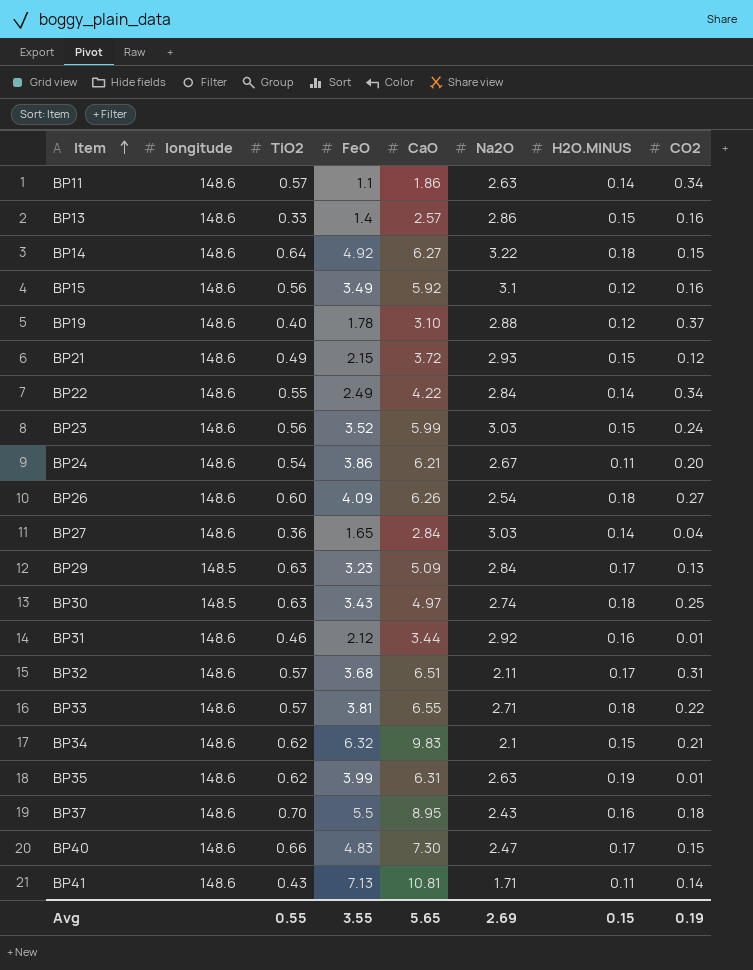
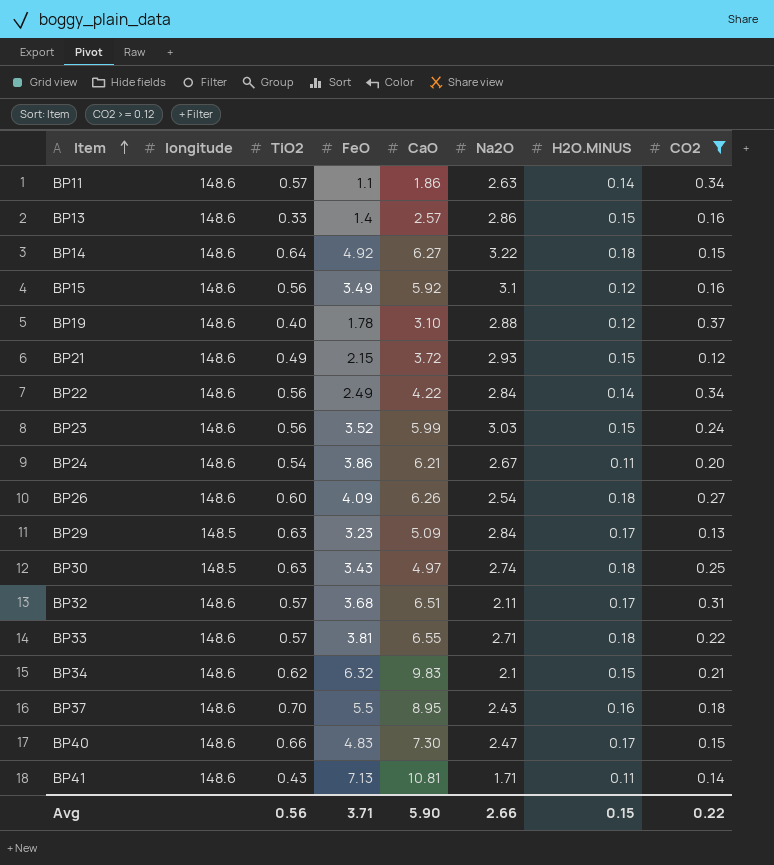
filter: none -> CO2 >= 0.12
BP22 | TiO2: 0.55 -> 0.56
Avg | TiO2: 0.55 -> 0.56
Avg | FeO: 3.55 -> 3.71
Avg | CaO: 5.65 -> 5.90
Avg | Na2O: 2.69 -> 2.66
Avg | CO2: 0.19 -> 0.22

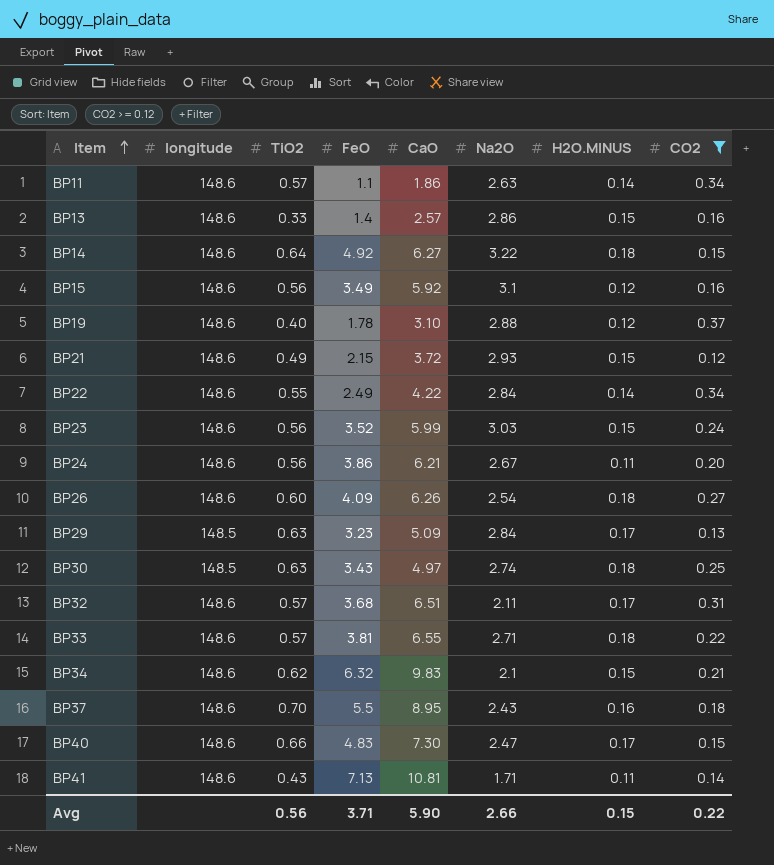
BP22 | TiO2: 0.56 -> 0.55
BP24 | TiO2: 0.54 -> 0.56

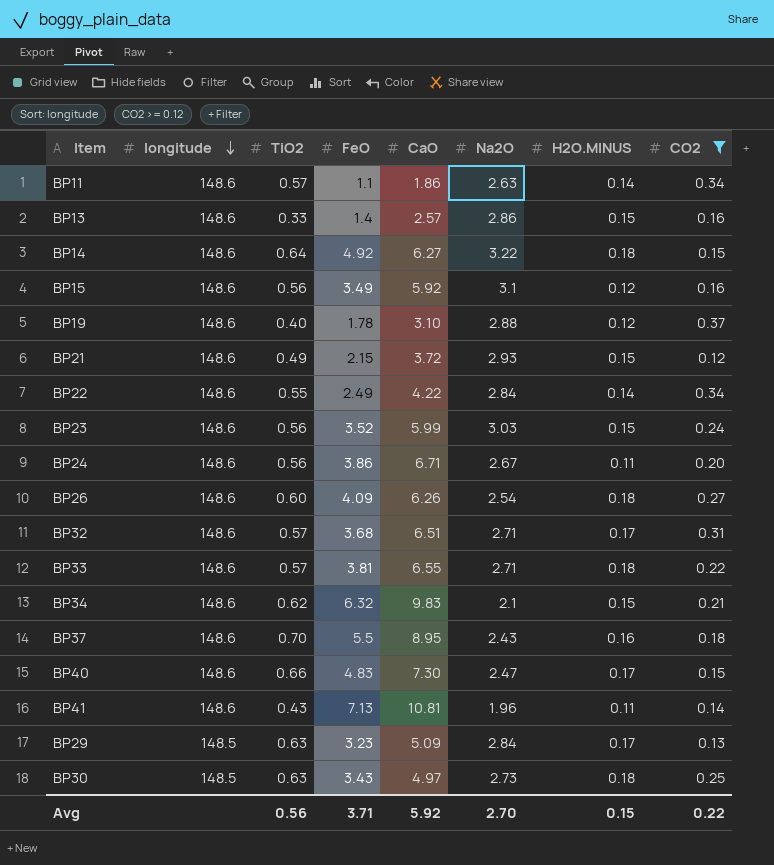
row order: Item ascending -> longitude descending
BP24 | CaO: 6.21 -> 6.71
BP32 | Na2O: 2.11 -> 2.71
BP41 | Na2O: 1.71 -> 1.96
BP30 | Na2O: 2.74 -> 2.73
Avg | CaO: 5.90 -> 5.92
Avg | Na2O: 2.66 -> 2.70

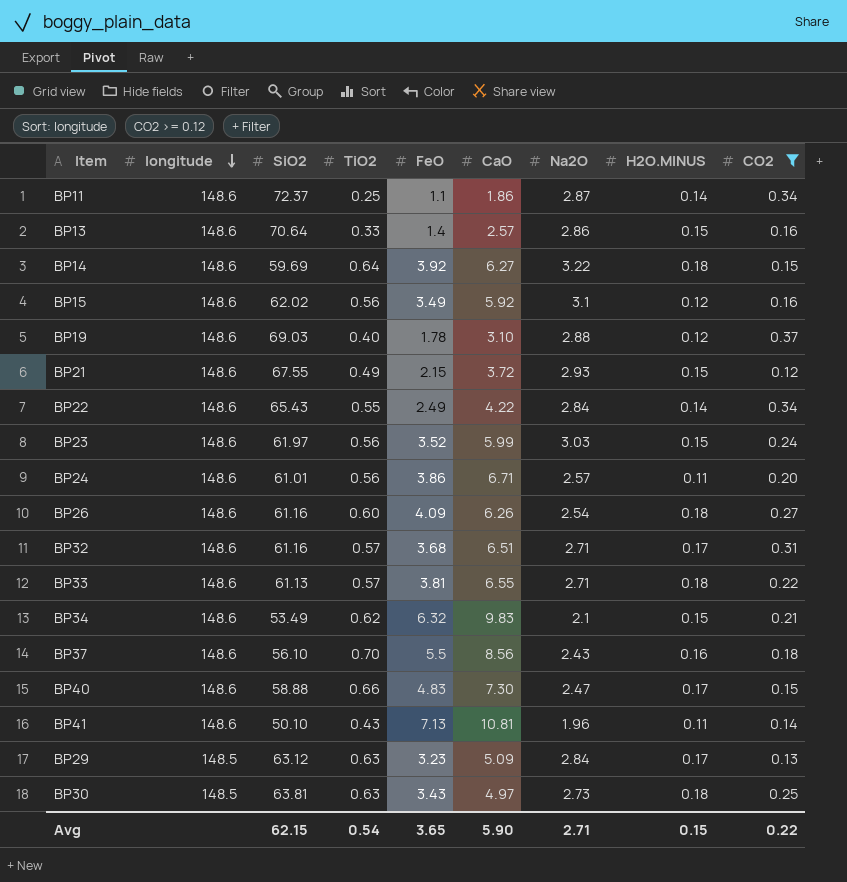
column SiO2 | position: none -> 3
BP11 | TiO2: 0.57 -> 0.25
BP11 | Na2O: 2.63 -> 2.87
BP14 | FeO: 4.92 -> 3.92
BP24 | Na2O: 2.67 -> 2.57
BP37 | CaO: 8.95 -> 8.56
Avg | TiO2: 0.56 -> 0.54
Avg | FeO: 3.71 -> 3.65
Avg | CaO: 5.92 -> 5.90
Avg | Na2O: 2.70 -> 2.71

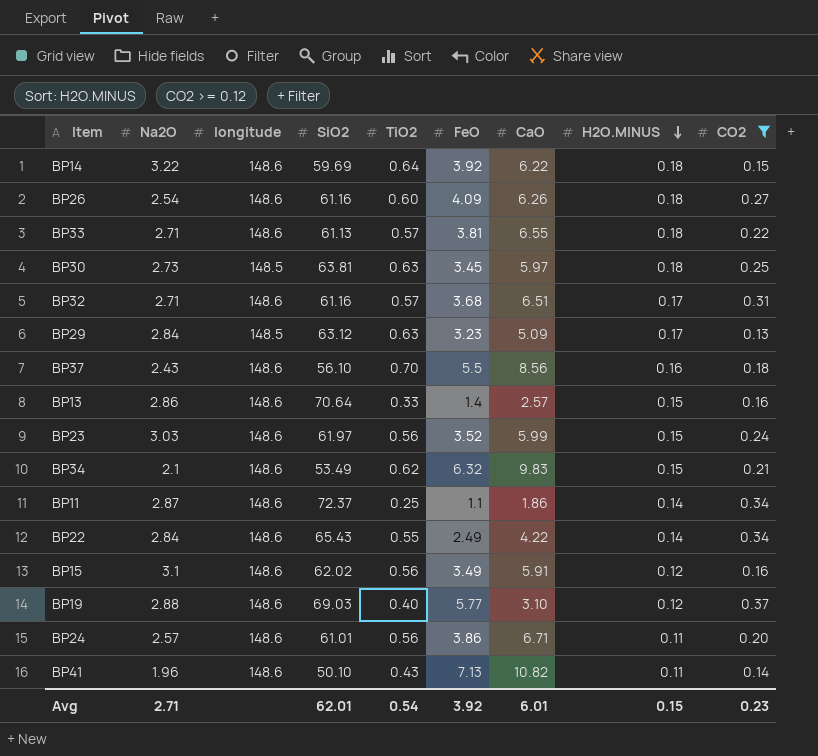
row order: longitude descending -> H2O.MINUS descending
column Na2O | position: 7 -> 2
row BP21: 148.6 | 67.55 | 0.49 | 2.15 | 3.72 | 2.93 | 0.15 | 0.12 -> none
row BP40: 148.6 | 58.88 | 0.66 | 4.83 | 7.30 | 2.47 | 0.17 | 0.15 -> none
BP14 | CaO: 6.27 -> 6.22
BP30 | FeO: 3.43 -> 3.45
BP30 | CaO: 4.97 -> 5.97
BP15 | CaO: 5.92 -> 5.91
BP19 | FeO: 1.78 -> 5.77
BP41 | CaO: 10.81 -> 10.82
Avg | SiO2: 62.15 -> 62.01
Avg | FeO: 3.65 -> 3.92
Avg | CaO: 5.90 -> 6.01
Avg | CO2: 0.22 -> 0.23

